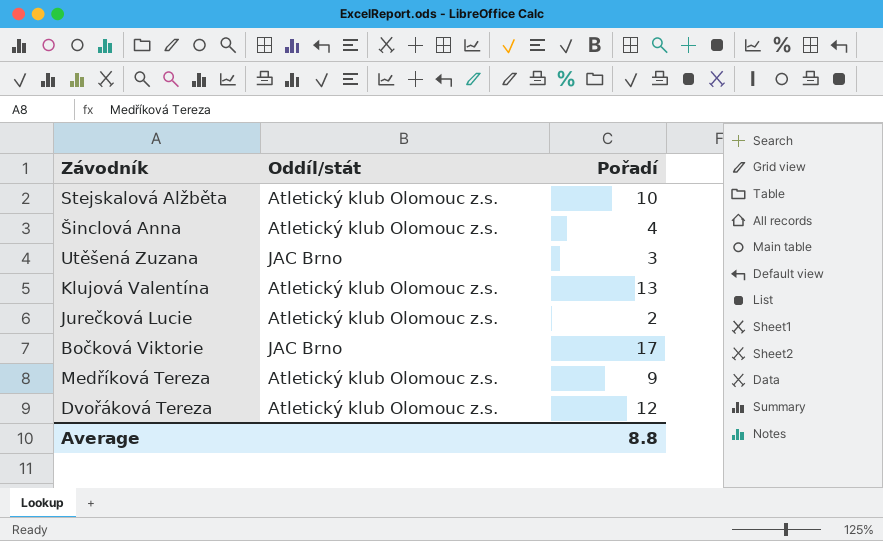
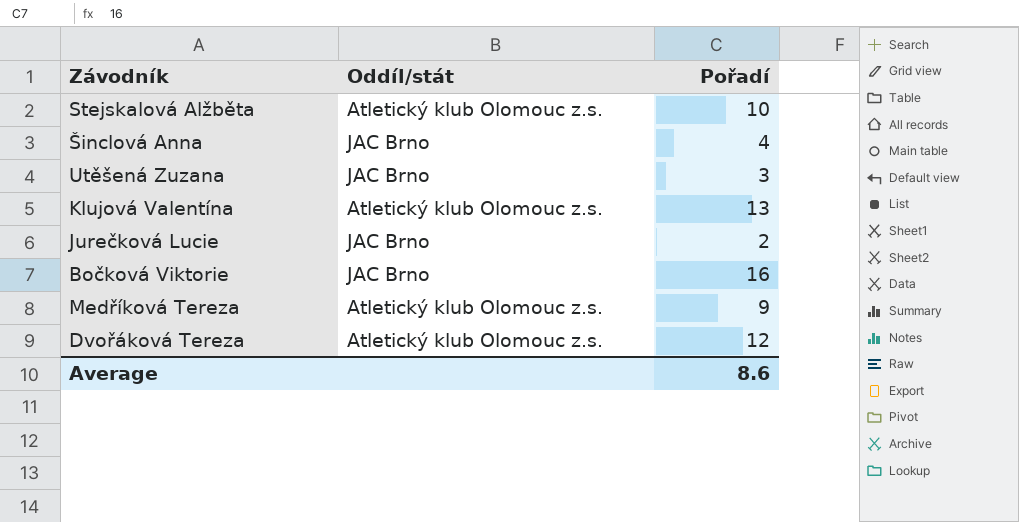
Šinclová Anna | Oddíl/stát: Atletický klub Olomouc z.s. -> JAC Brno
Jurečková Lucie | Oddíl/stát: Atletický klub Olomouc z.s. -> JAC Brno
Bočková Viktorie | Pořadí: 17 -> 16
Average | Pořadí: 8.8 -> 8.6

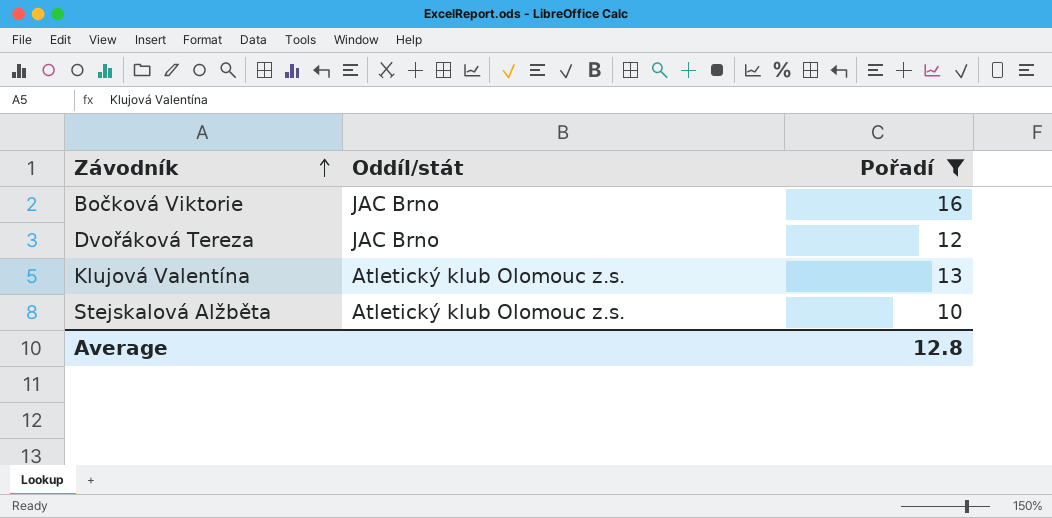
filter: none -> Pořadí >= 10
row order: none -> Závodník ascending
Dvořáková Tereza | Oddíl/stát: Atletický klub Olomouc z.s. -> JAC Brno
Average | Pořadí: 8.6 -> 12.8

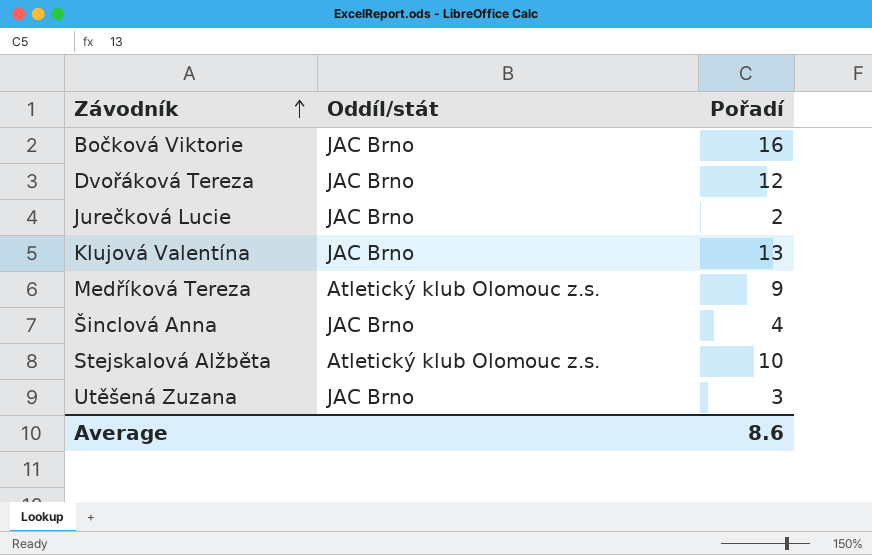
filter: Pořadí >= 10 -> none
Klujová Valentína | Oddíl/stát: Atletický klub Olomouc z.s. -> JAC Brno
Average | Pořadí: 12.8 -> 8.6

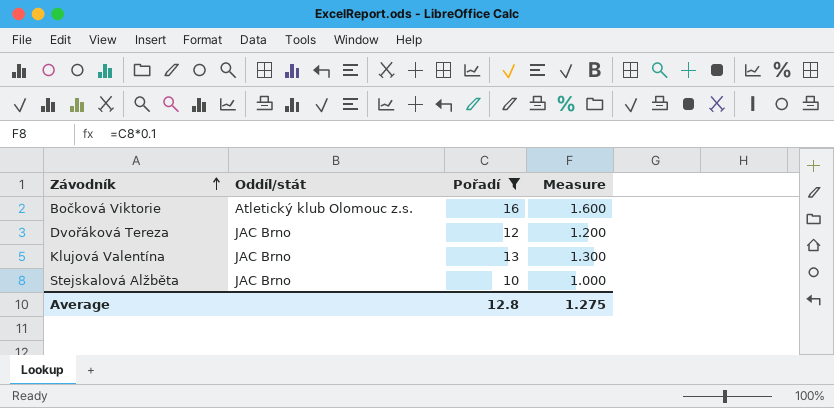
filter: none -> Pořadí >= 10
column Measure | formula: none -> [Pořadí] * 0.1
Bočková Viktorie | Oddíl/stát: JAC Brno -> Atletický klub Olomouc z.s.
Stejskalová Alžběta | Oddíl/stát: Atletický klub Olomouc z.s. -> JAC Brno
Average | Pořadí: 8.6 -> 12.8

